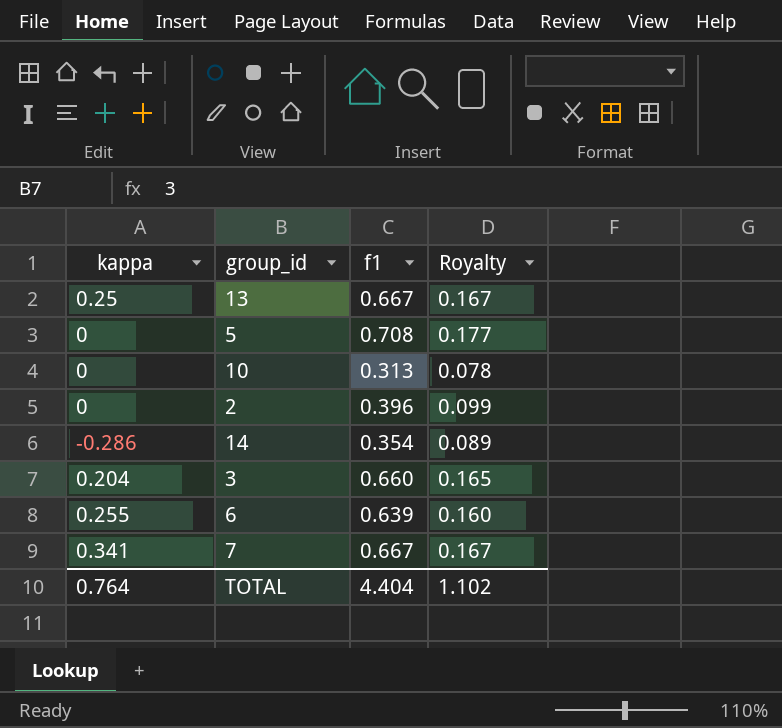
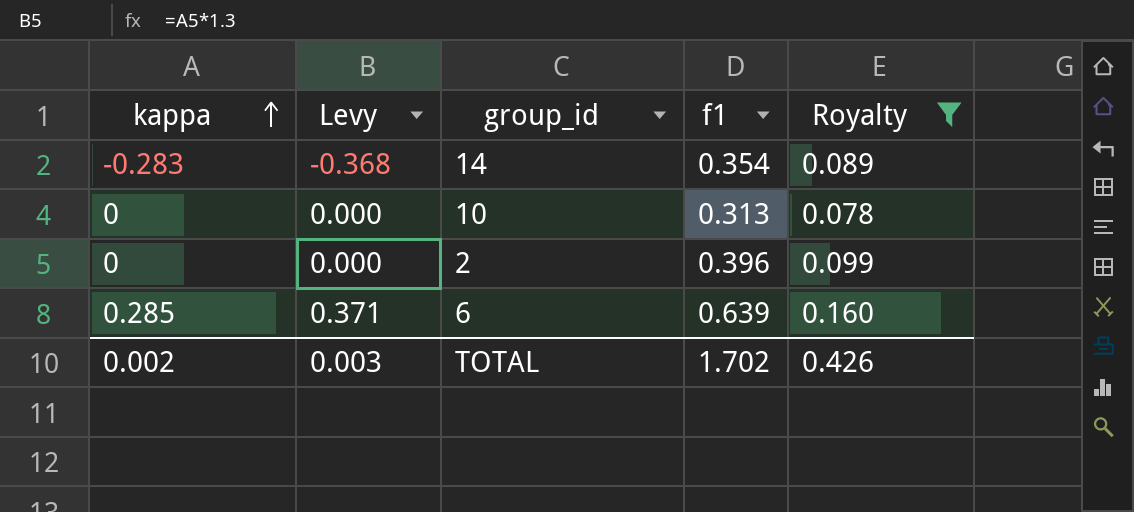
filter: none -> Royalty <= 0.160
row order: none -> kappa ascending
column Levy | formula: none -> [kappa] * 1.3
14 | kappa: -0.286 -> -0.283
6 | kappa: 0.255 -> 0.285
TOTAL | kappa: 0.764 -> 0.002
TOTAL | f1: 4.404 -> 1.702
TOTAL | Royalty: 1.102 -> 0.426

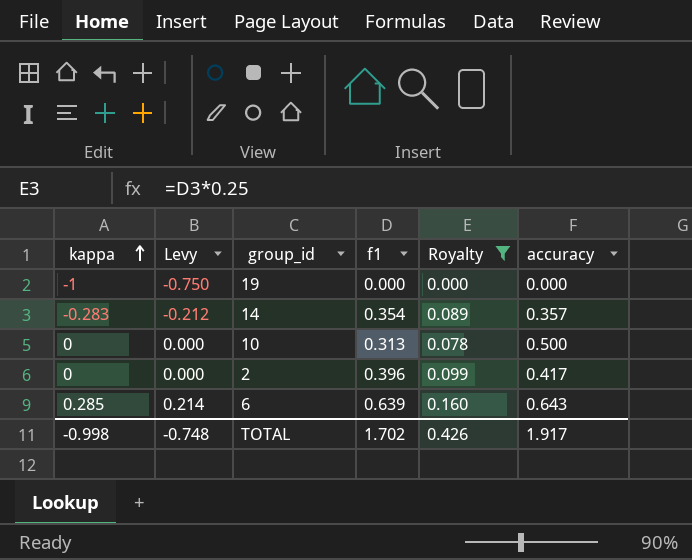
column Levy | formula: [kappa] * 1.3 -> [kappa] * 0.75
column accuracy | position: none -> 6
row 19: none -> -1 | -0.750 | 0.000 | 0.000 | 0.000
TOTAL | kappa: 0.002 -> -0.998
TOTAL | Levy: 0.003 -> -0.748

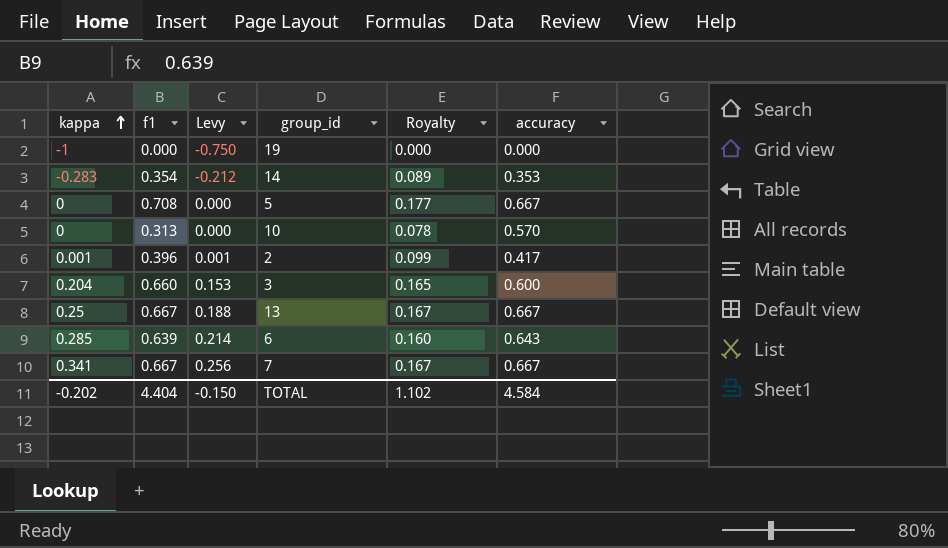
filter: Royalty <= 0.160 -> none
column f1 | position: 4 -> 2
14 | accuracy: 0.357 -> 0.353
10 | accuracy: 0.500 -> 0.570
2 | kappa: 0 -> 0.001
2 | Levy: 0.000 -> 0.001
TOTAL | kappa: -0.998 -> -0.202
TOTAL | f1: 1.702 -> 4.404
TOTAL | Levy: -0.748 -> -0.150
TOTAL | Royalty: 0.426 -> 1.102
TOTAL | accuracy: 1.917 -> 4.584

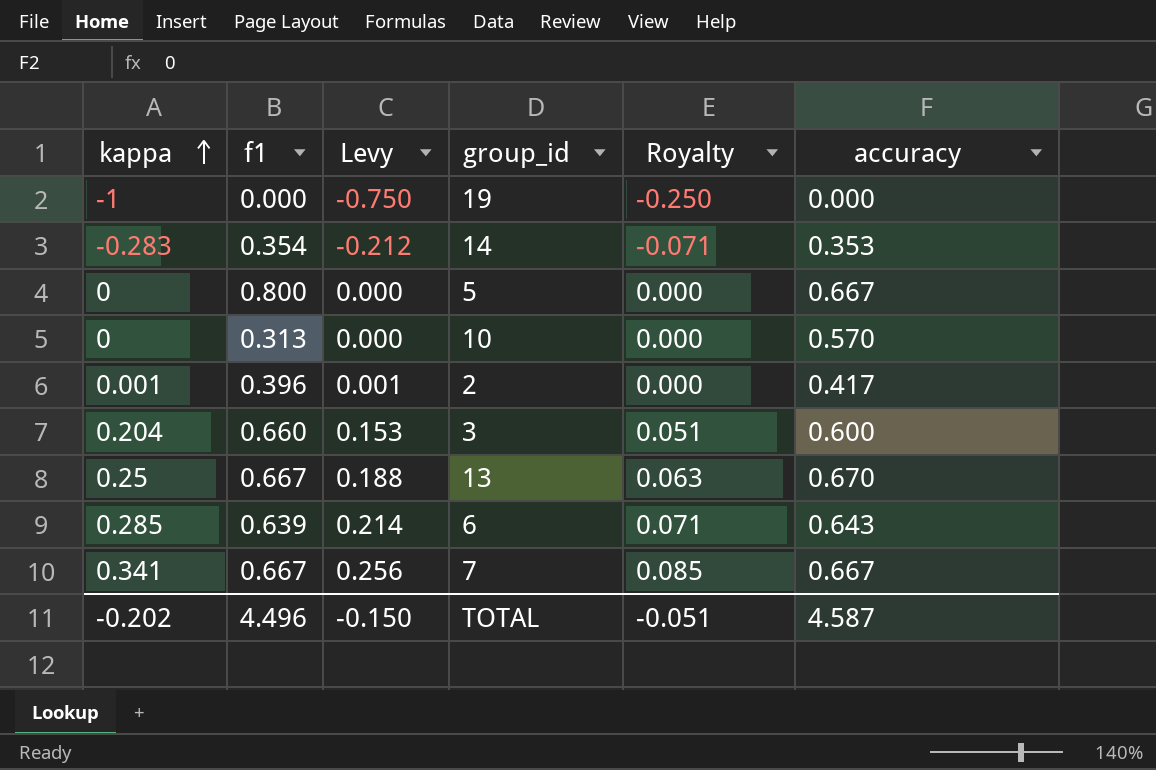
column Royalty | formula: [f1] * 0.25 -> [kappa] * 0.25
5 | f1: 0.708 -> 0.800
13 | accuracy: 0.667 -> 0.670
TOTAL | f1: 4.404 -> 4.496
TOTAL | Royalty: 1.102 -> -0.051
TOTAL | accuracy: 4.584 -> 4.587

